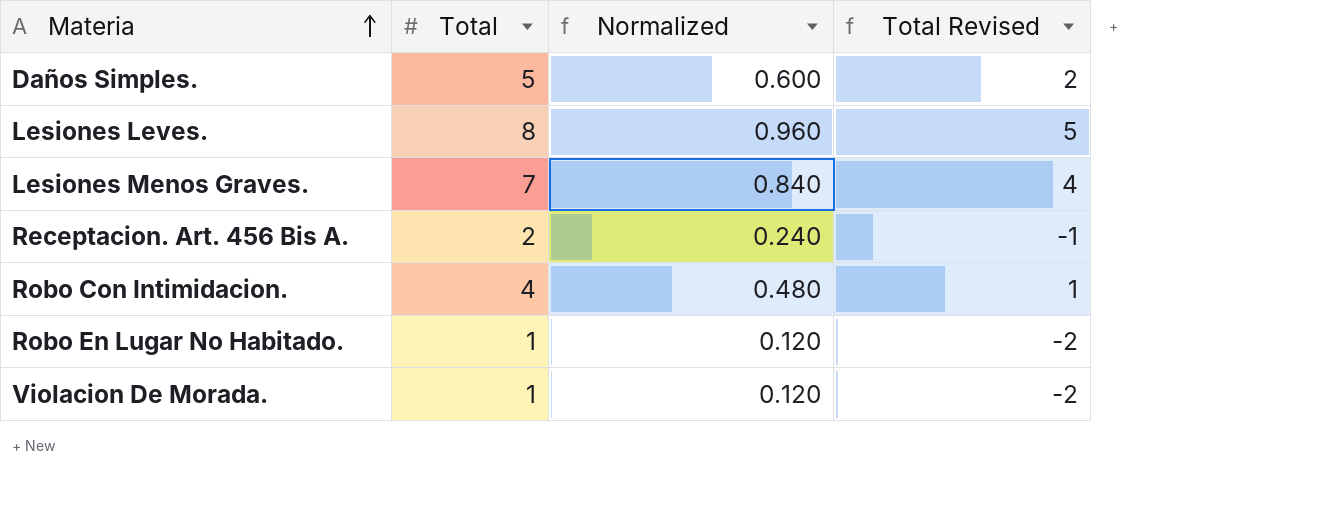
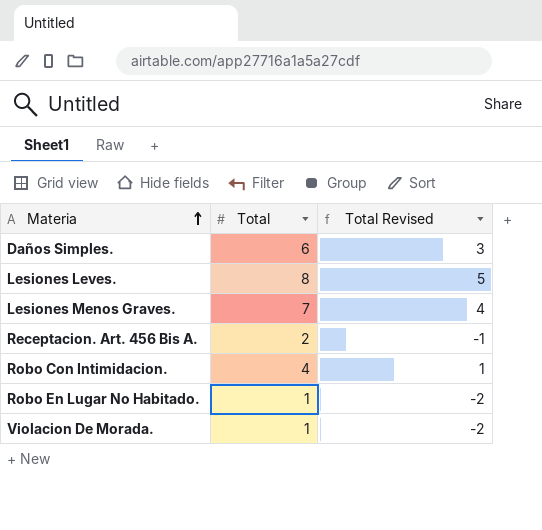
column Normalized | formula: [Total] * 0.12 -> none
Daños Simples. | Total: 5 -> 6
Daños Simples. | Total Revised: 2 -> 3

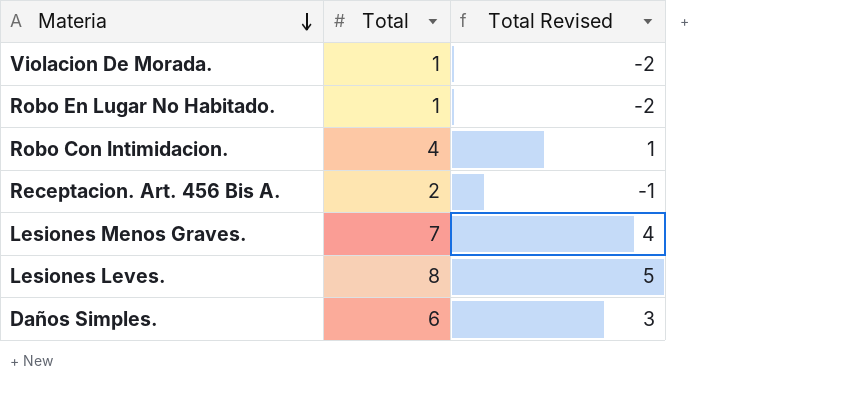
row order: Materia ascending -> Materia descending

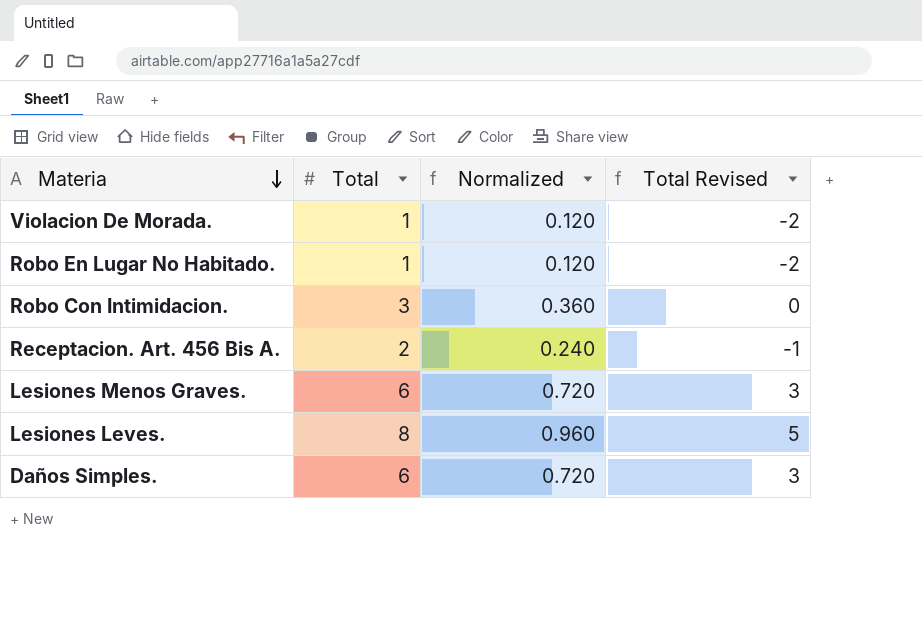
column Normalized | formula: none -> [Total] * 0.12
Robo Con Intimidacion. | Total: 4 -> 3
Robo Con Intimidacion. | Total Revised: 1 -> 0
Lesiones Menos Graves. | Total: 7 -> 6
Lesiones Menos Graves. | Total Revised: 4 -> 3

